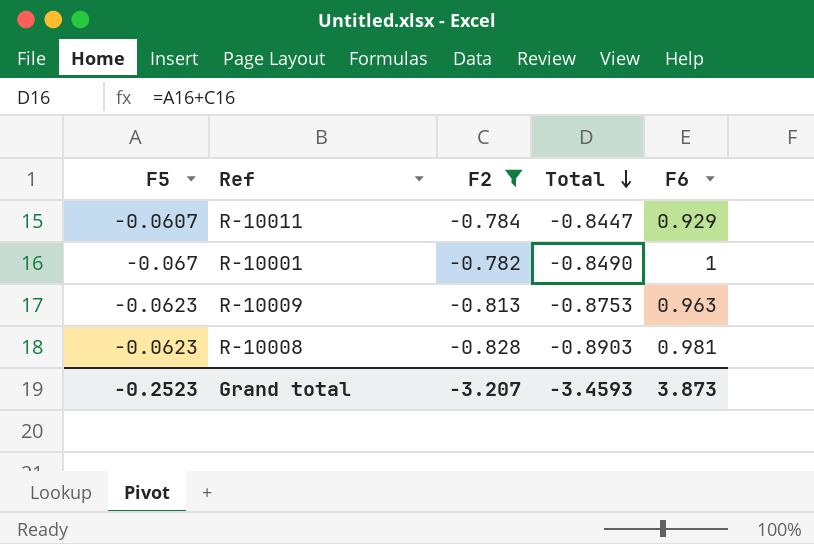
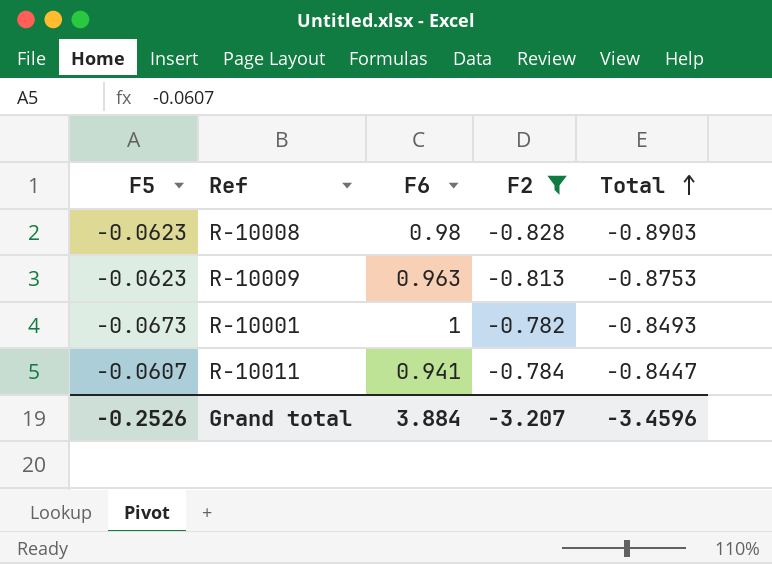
row order: Total descending -> Total ascending
column F6 | position: 5 -> 3
R-10008 | F6: 0.981 -> 0.98
R-10001 | F5: -0.067 -> -0.0673
R-10001 | Total: -0.8490 -> -0.8493
R-10011 | F6: 0.929 -> 0.941
Grand total | F5: -0.2523 -> -0.2526
Grand total | F6: 3.873 -> 3.884
Grand total | Total: -3.4593 -> -3.4596

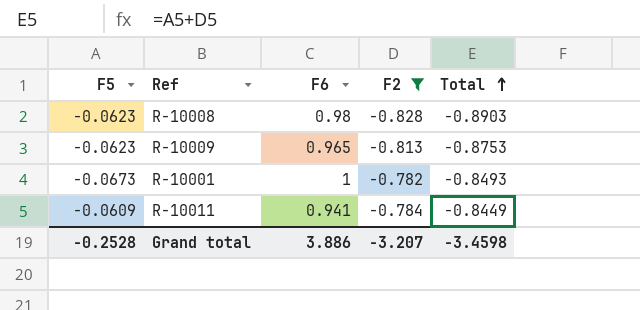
R-10009 | F6: 0.963 -> 0.965
R-10011 | F5: -0.0607 -> -0.0609
R-10011 | Total: -0.8447 -> -0.8449
Grand total | F5: -0.2526 -> -0.2528
Grand total | F6: 3.884 -> 3.886
Grand total | Total: -3.4596 -> -3.4598

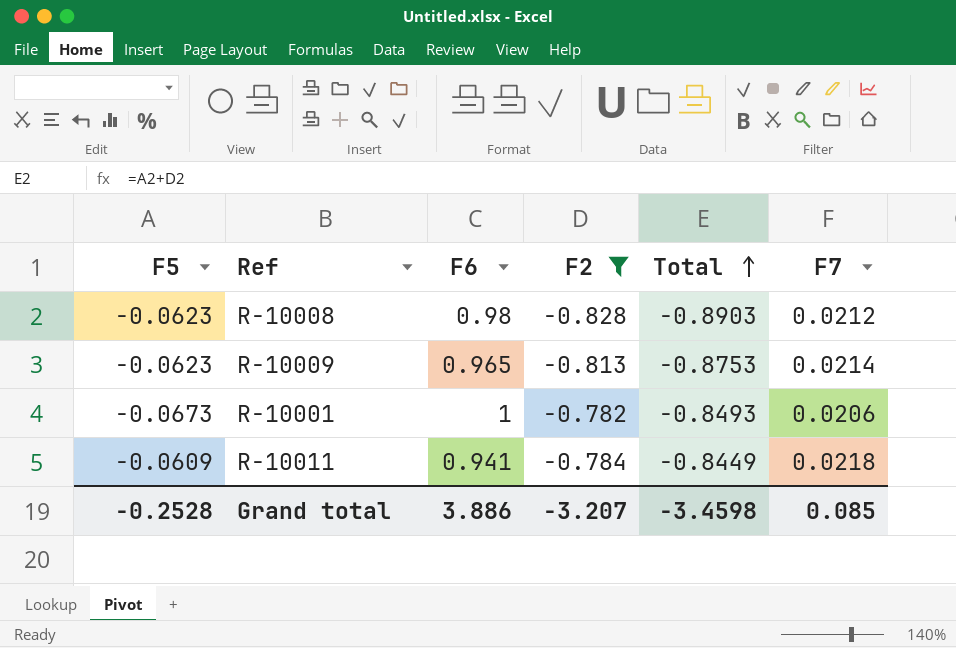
column F7 | position: none -> 6

